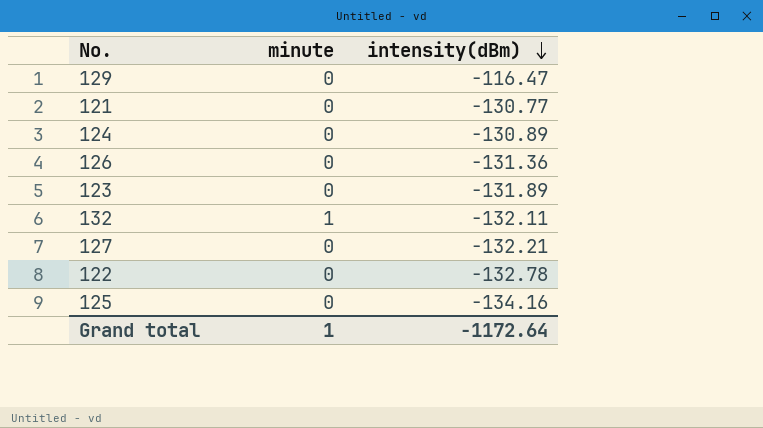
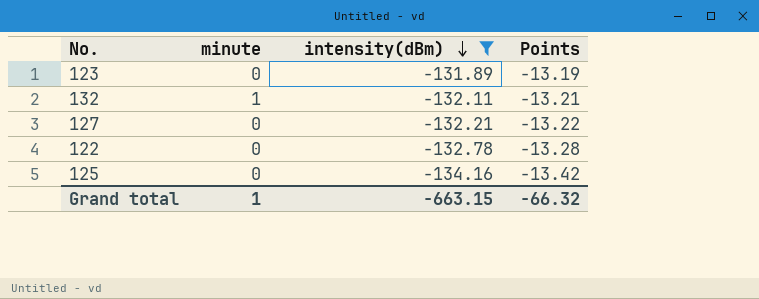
filter: none -> intensity(dBm) <= -131.89
column Points | formula: none -> [intensity(dBm)] * 0.1
Grand total | intensity(dBm): -1172.64 -> -663.15

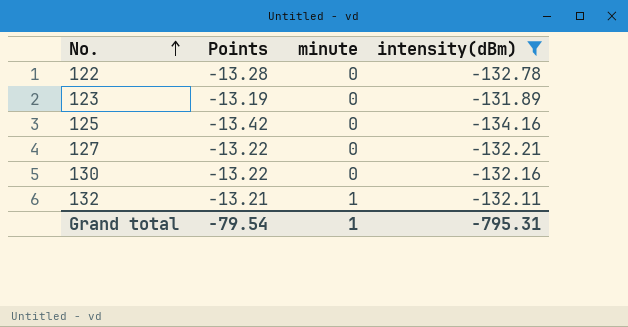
row order: intensity(dBm) descending -> No. ascending
column Points | position: 4 -> 2
row 130: none -> -13.22 | 0 | -132.16
Grand total | Points: -66.32 -> -79.54
Grand total | intensity(dBm): -663.15 -> -795.31

